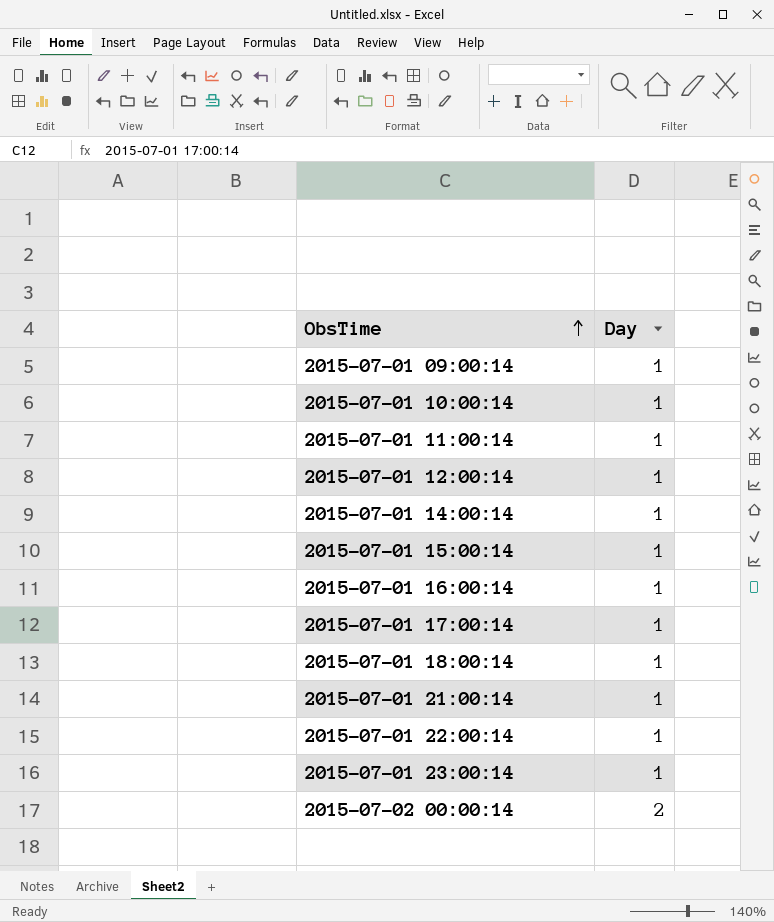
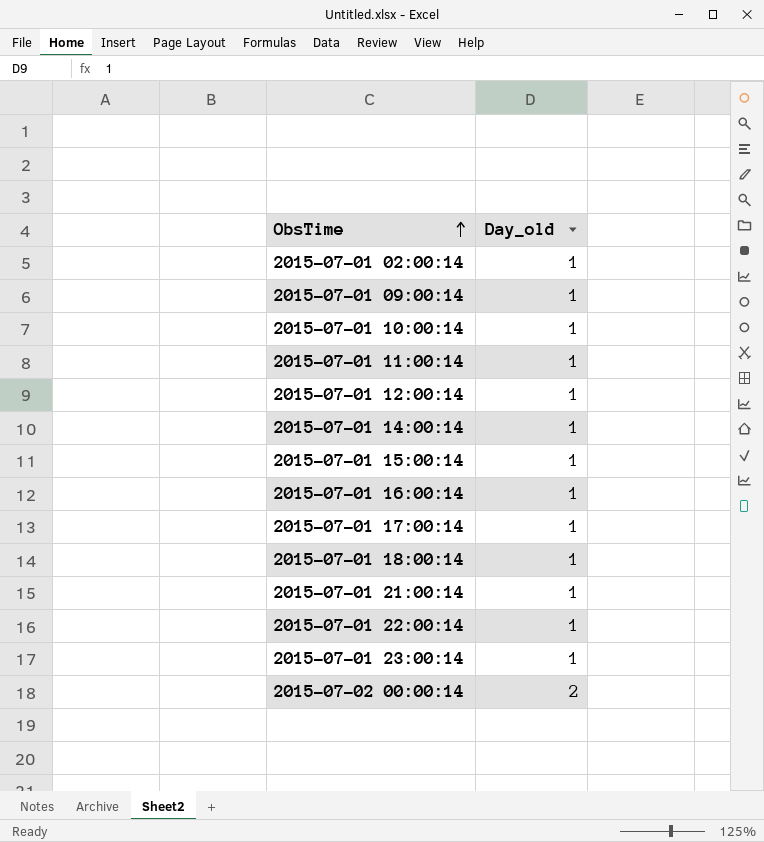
column name: Day -> Day_old
row 2015-07-01 02:00:14: none -> 1

